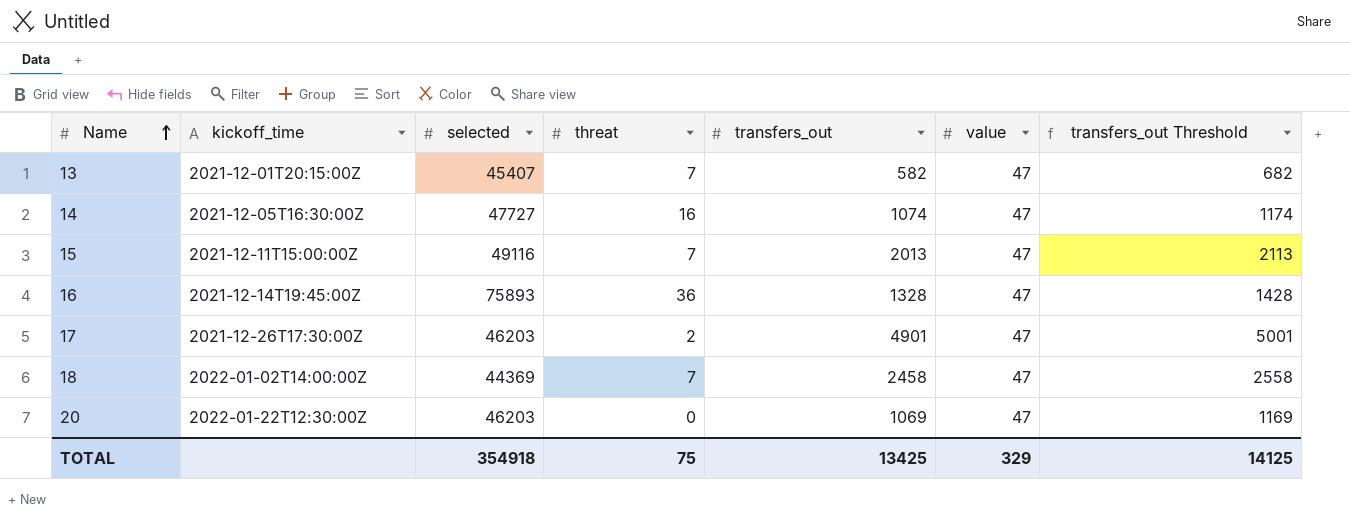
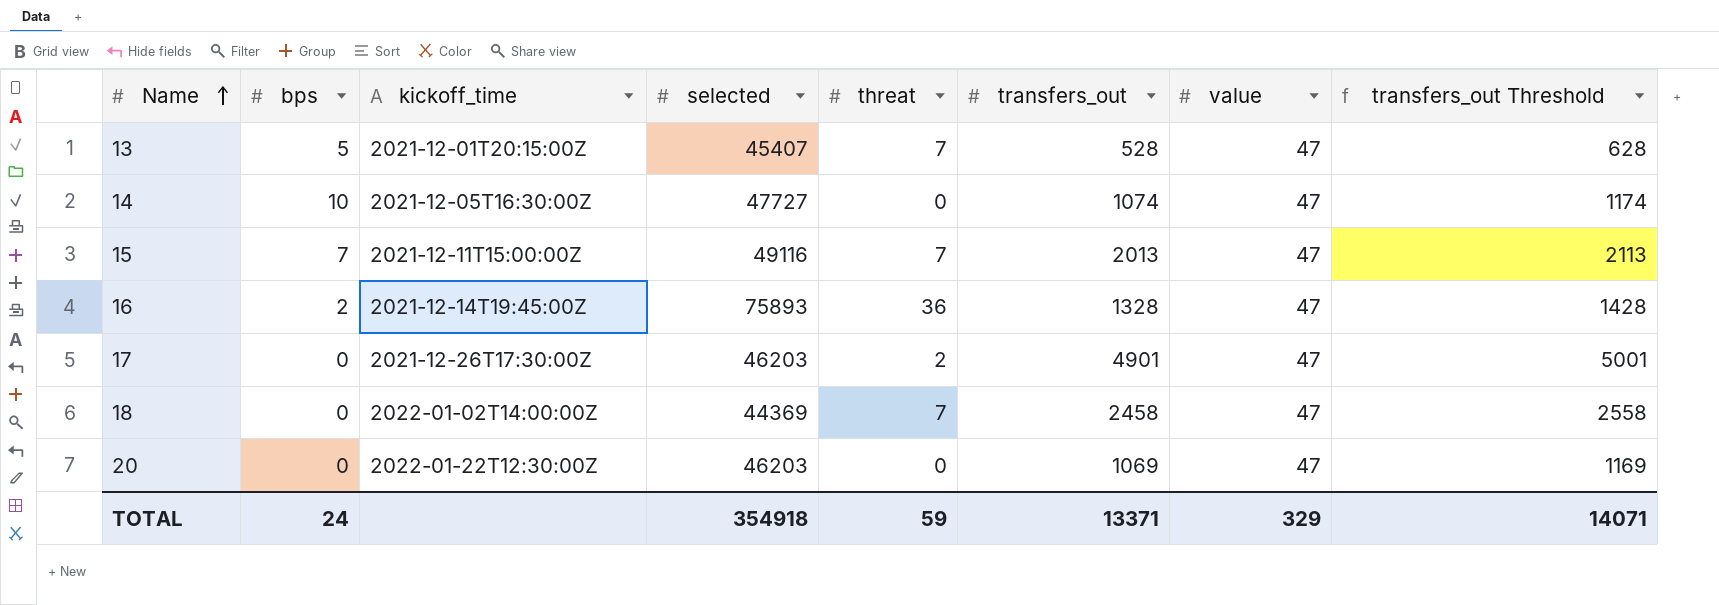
column bps | position: none -> 2
13 | transfers_out: 582 -> 528
13 | transfers_out Threshold: 682 -> 628
14 | threat: 16 -> 0
TOTAL | threat: 75 -> 59
TOTAL | transfers_out: 13425 -> 13371
TOTAL | transfers_out Threshold: 14125 -> 14071

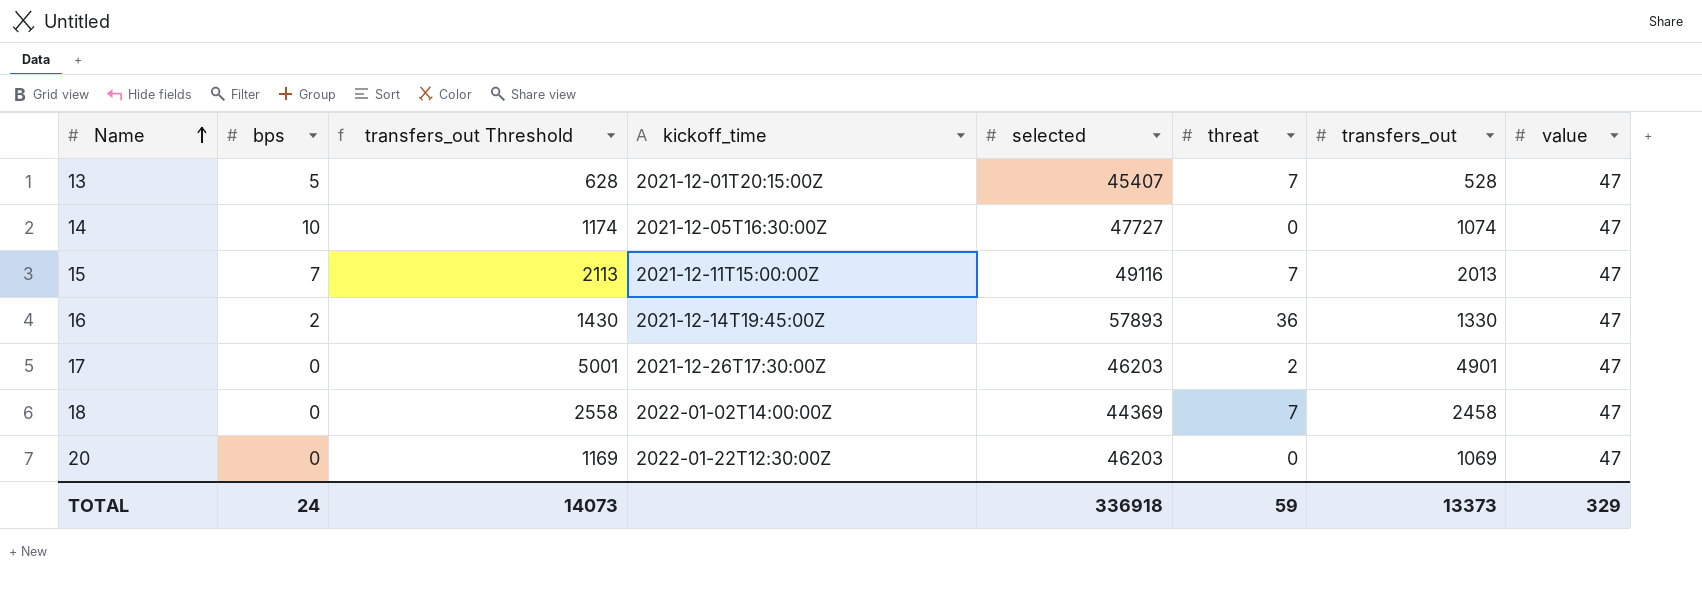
column transfers_out Threshold | position: 8 -> 3
16 | transfers_out Threshold: 1428 -> 1430
16 | selected: 75893 -> 57893
16 | transfers_out: 1328 -> 1330
TOTAL | transfers_out Threshold: 14071 -> 14073
TOTAL | selected: 354918 -> 336918
TOTAL | transfers_out: 13371 -> 13373

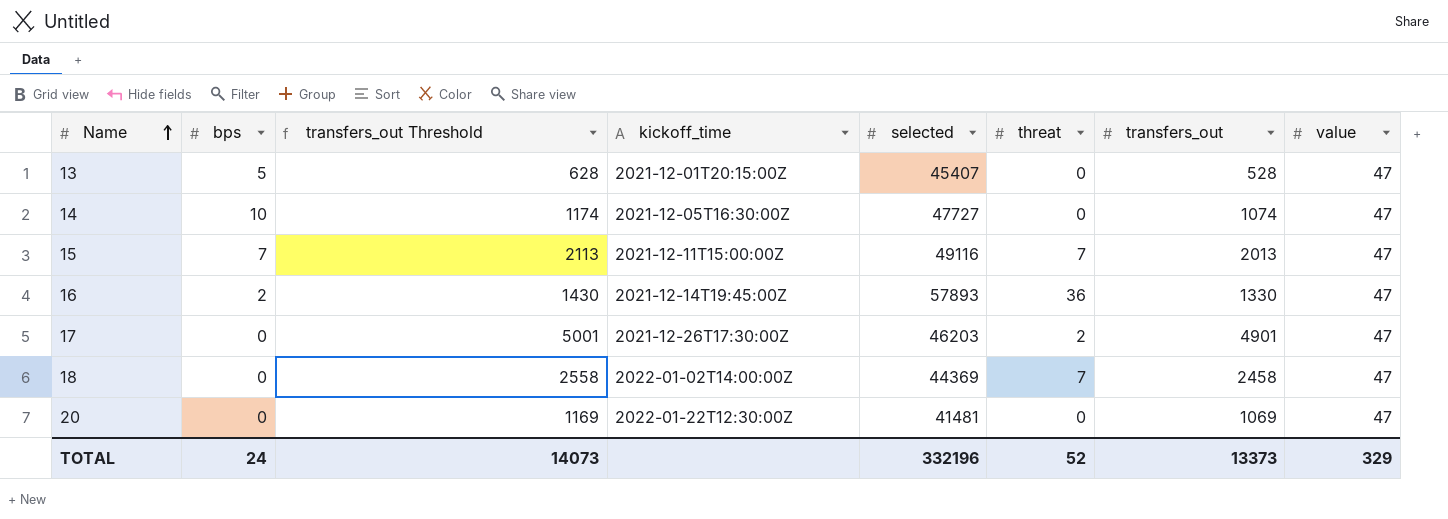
13 | threat: 7 -> 0
20 | selected: 46203 -> 41481
TOTAL | selected: 336918 -> 332196
TOTAL | threat: 59 -> 52

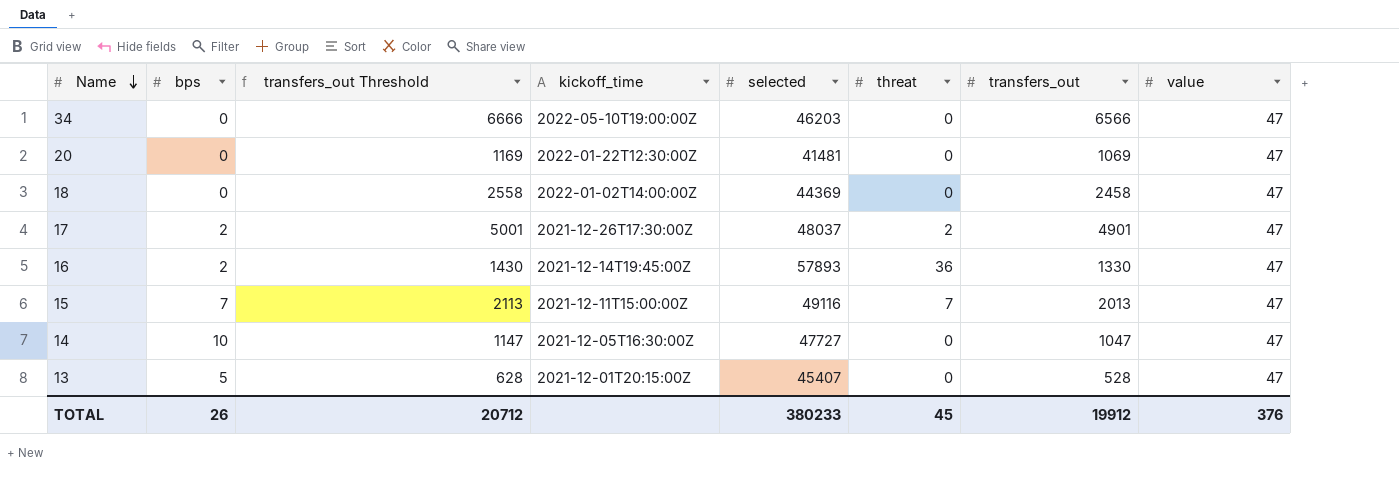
row order: Name ascending -> Name descending
row 34: none -> 0 | 6666 | 2022-05-10T19:00:00Z | 46203 | 0 | 6566 | 47
18 | threat: 7 -> 0
17 | bps: 0 -> 2
17 | selected: 46203 -> 48037
14 | transfers_out Threshold: 1174 -> 1147
14 | transfers_out: 1074 -> 1047
TOTAL | bps: 24 -> 26
TOTAL | transfers_out Threshold: 14073 -> 20712
TOTAL | selected: 332196 -> 380233
TOTAL | threat: 52 -> 45
TOTAL | transfers_out: 13373 -> 19912
TOTAL | value: 329 -> 376

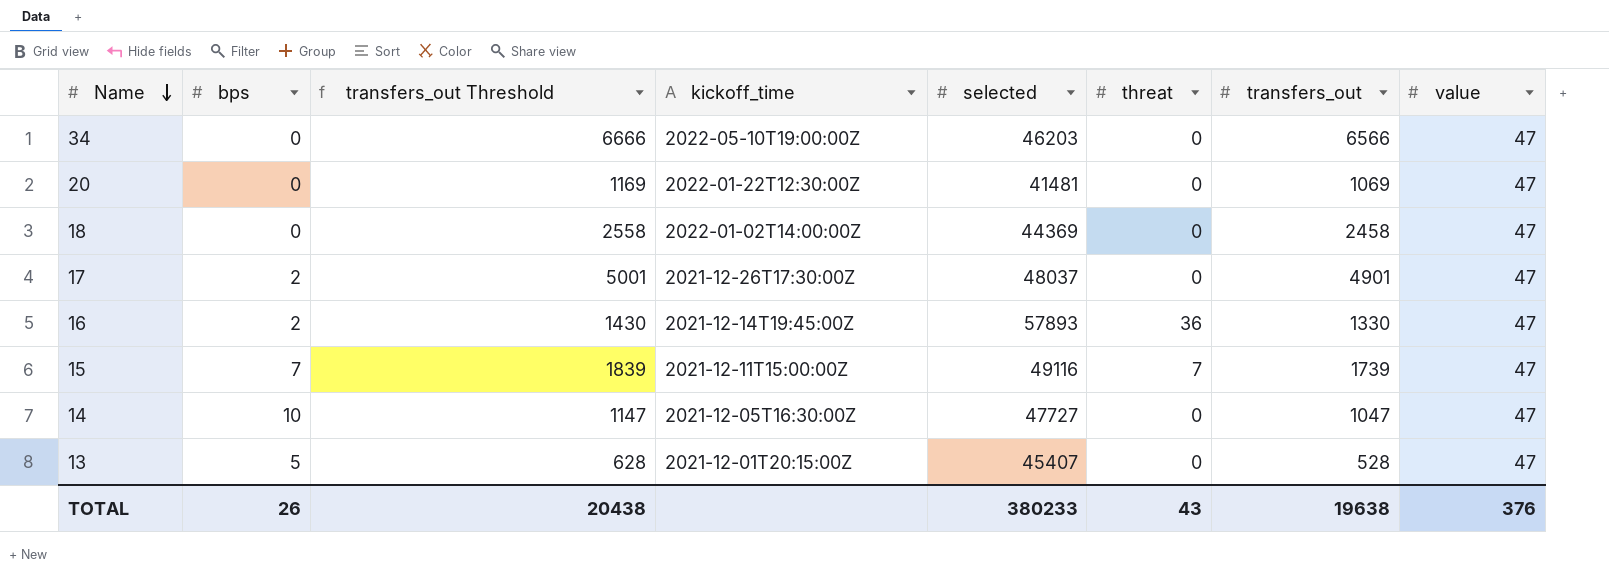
17 | threat: 2 -> 0
15 | transfers_out Threshold: 2113 -> 1839
15 | transfers_out: 2013 -> 1739
TOTAL | transfers_out Threshold: 20712 -> 20438
TOTAL | threat: 45 -> 43
TOTAL | transfers_out: 19912 -> 19638

